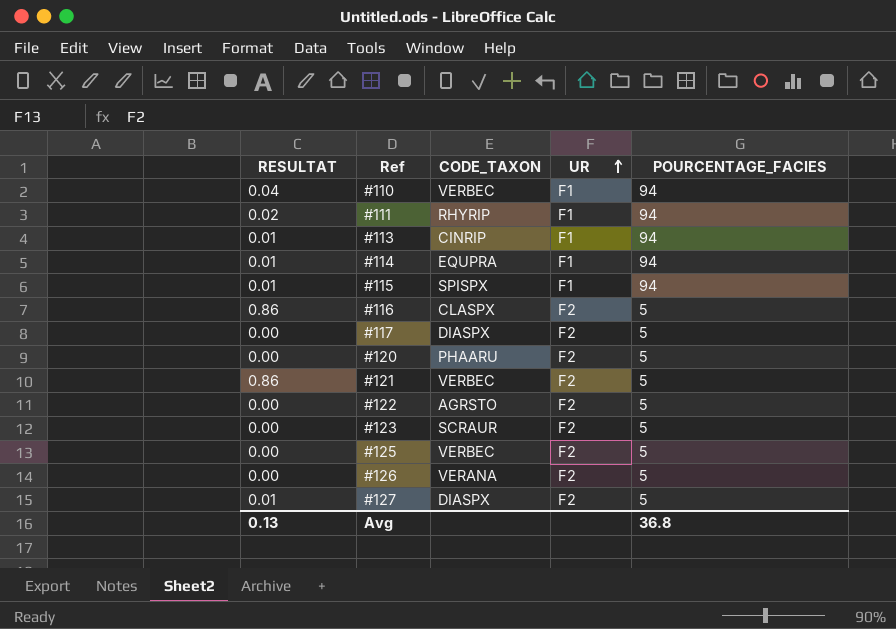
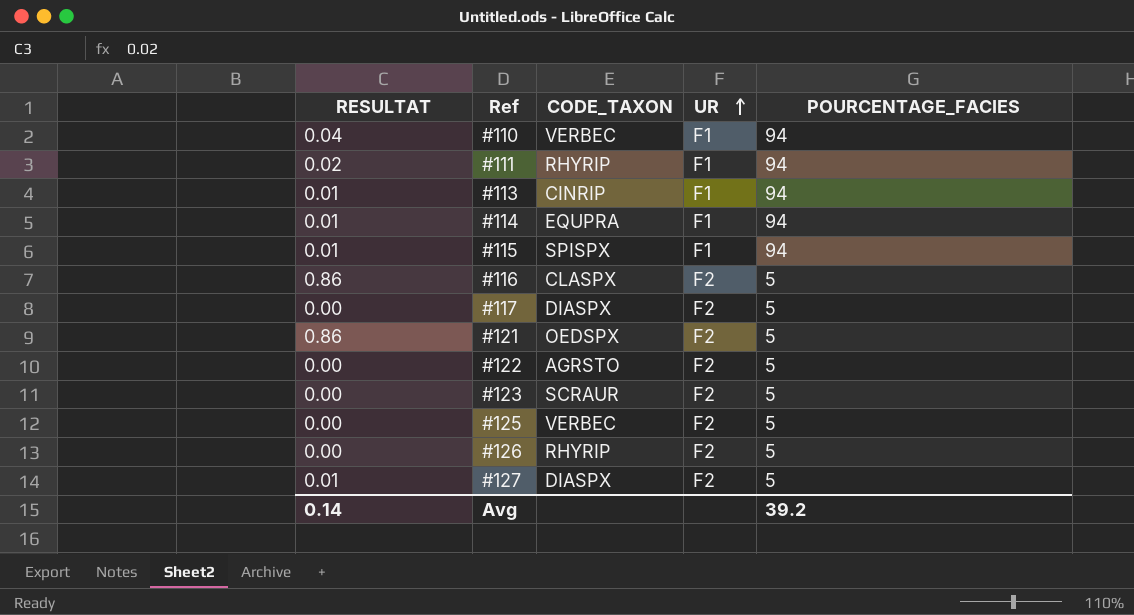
row #120: 0.00 | PHAARU | F2 | 5 -> none
#121 | CODE_TAXON: VERBEC -> OEDSPX
#126 | CODE_TAXON: VERANA -> RHYRIP
Avg | RESULTAT: 0.13 -> 0.14
Avg | POURCENTAGE_FACIES: 36.8 -> 39.2

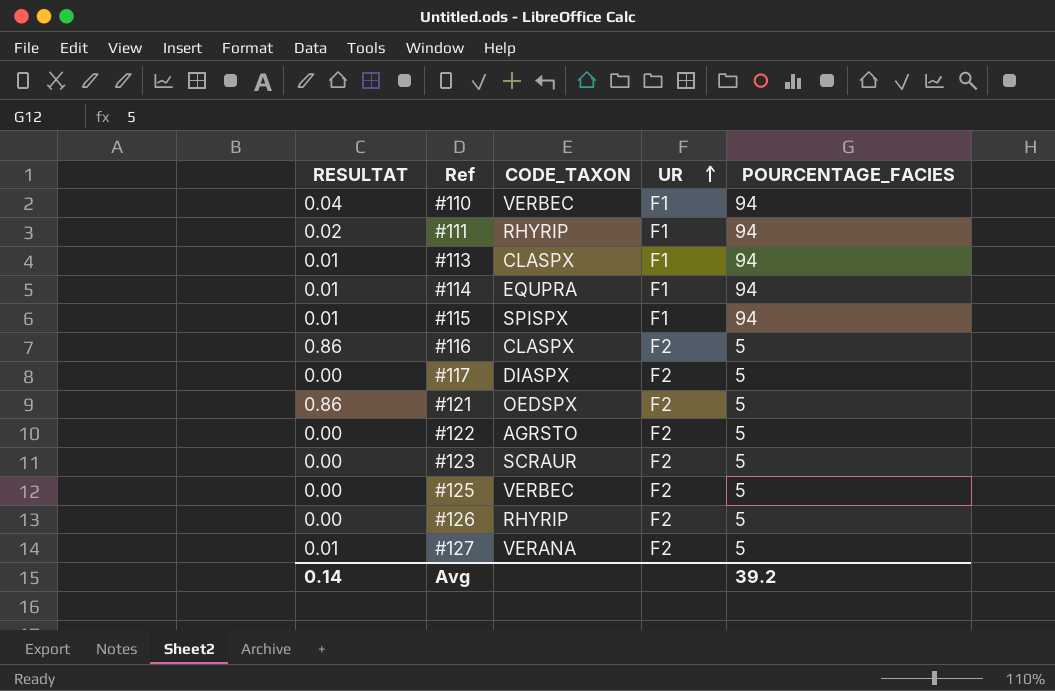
#113 | CODE_TAXON: CINRIP -> CLASPX
#127 | CODE_TAXON: DIASPX -> VERANA

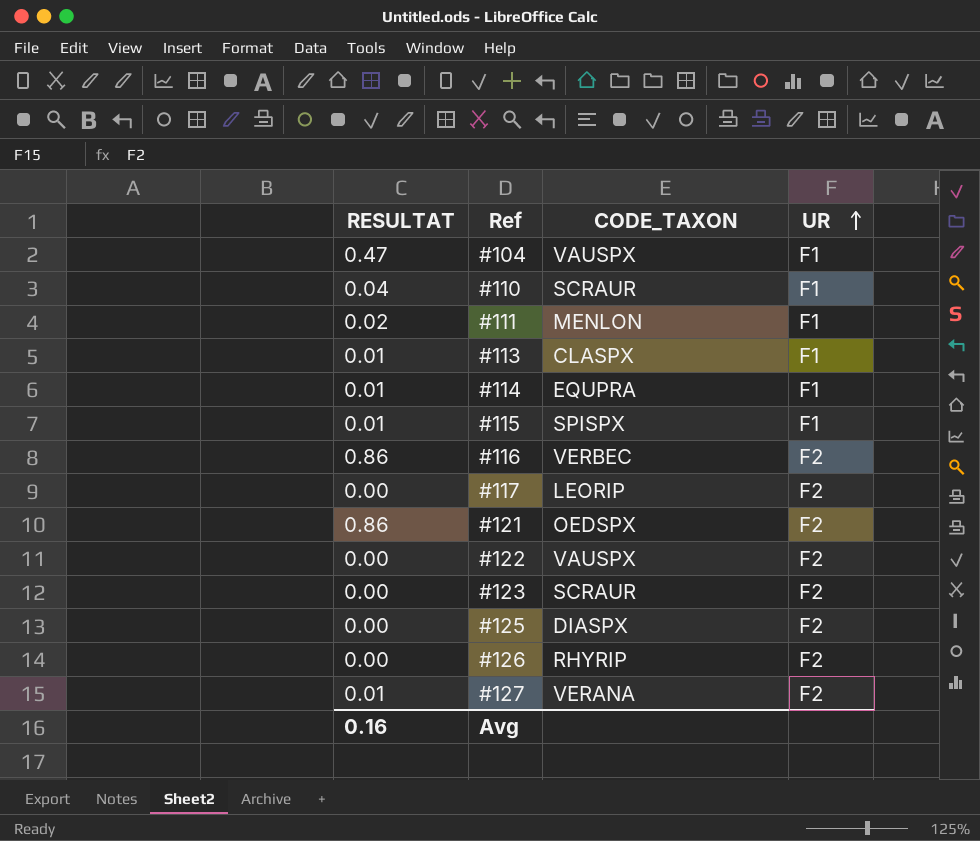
column POURCENTAGE_FACIES | position: 5 -> none
row #104: none -> 0.47 | VAUSPX | F1
#110 | CODE_TAXON: VERBEC -> SCRAUR
#111 | CODE_TAXON: RHYRIP -> MENLON
#116 | CODE_TAXON: CLASPX -> VERBEC
#117 | CODE_TAXON: DIASPX -> LEORIP
#122 | CODE_TAXON: AGRSTO -> VAUSPX
#125 | CODE_TAXON: VERBEC -> DIASPX
Avg | RESULTAT: 0.14 -> 0.16

